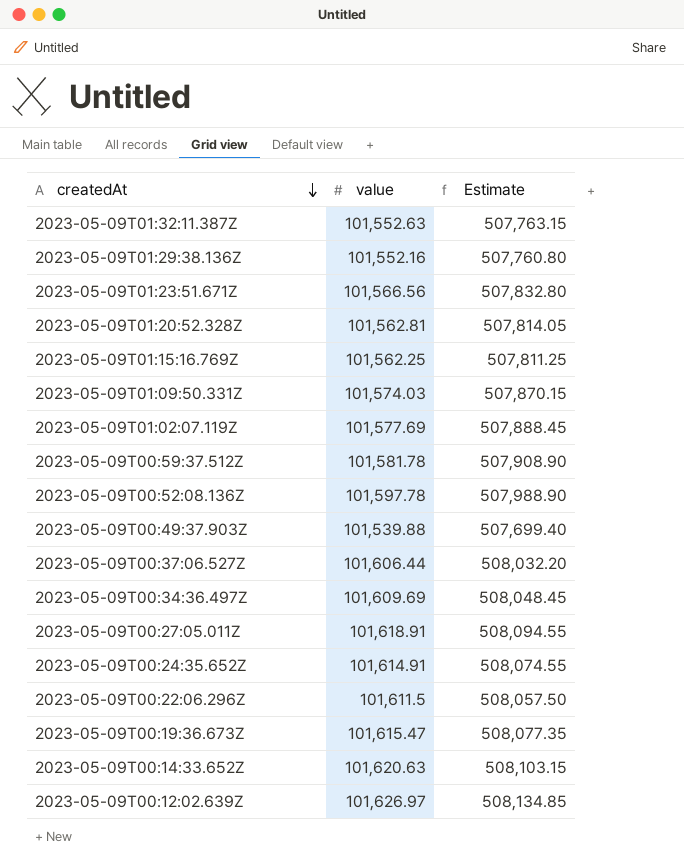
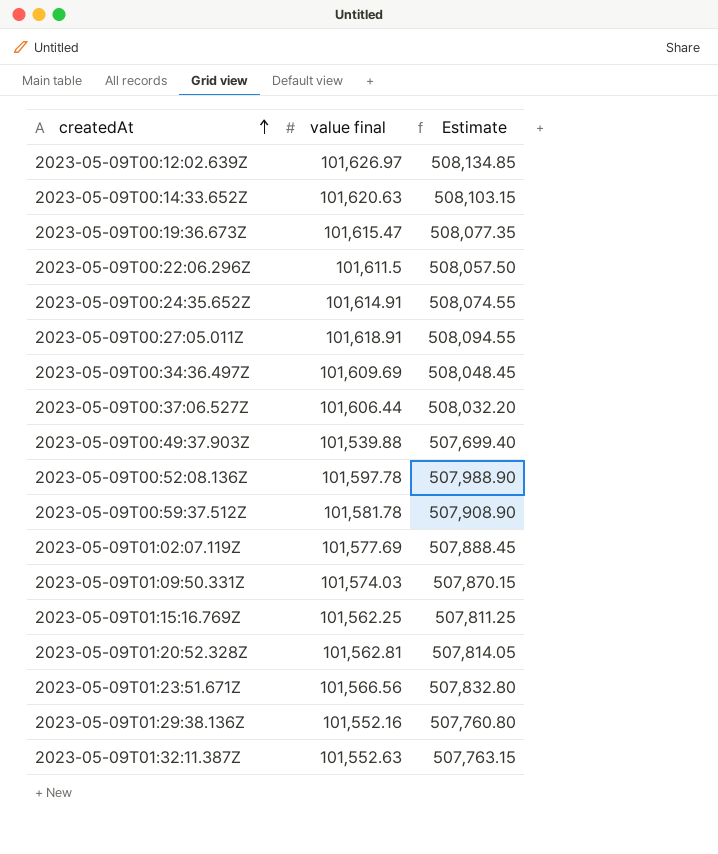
row order: createdAt descending -> createdAt ascending
column name: value -> value final

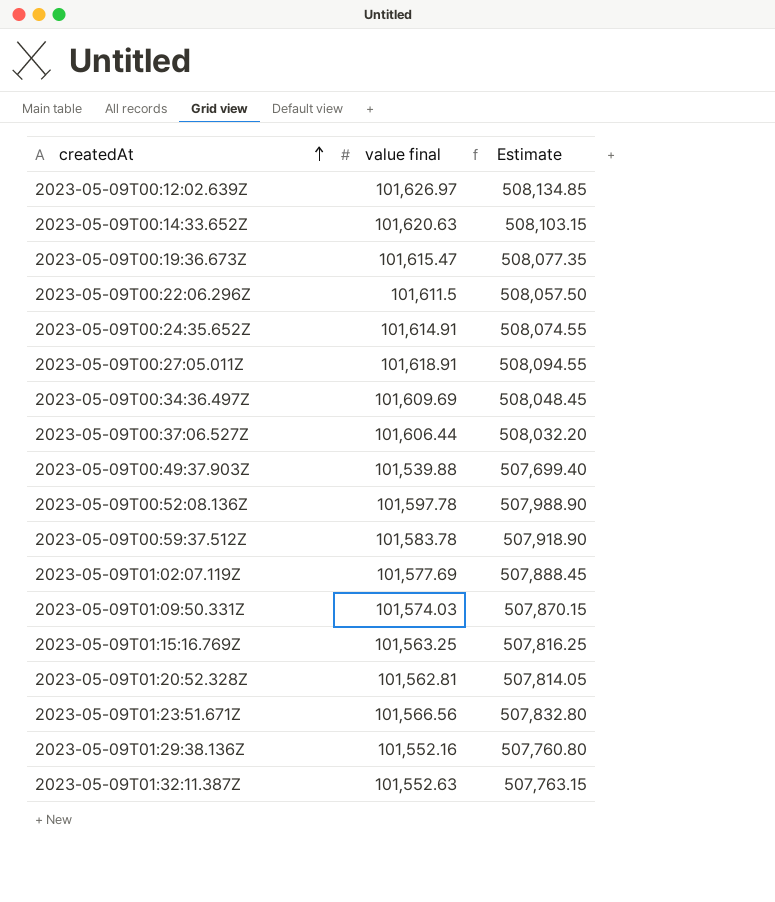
2023-05-09T00:59:37.512Z | value final: 101,581.78 -> 101,583.78
2023-05-09T00:59:37.512Z | Estimate: 507,908.90 -> 507,918.90
2023-05-09T01:15:16.769Z | value final: 101,562.25 -> 101,563.25
2023-05-09T01:15:16.769Z | Estimate: 507,811.25 -> 507,816.25

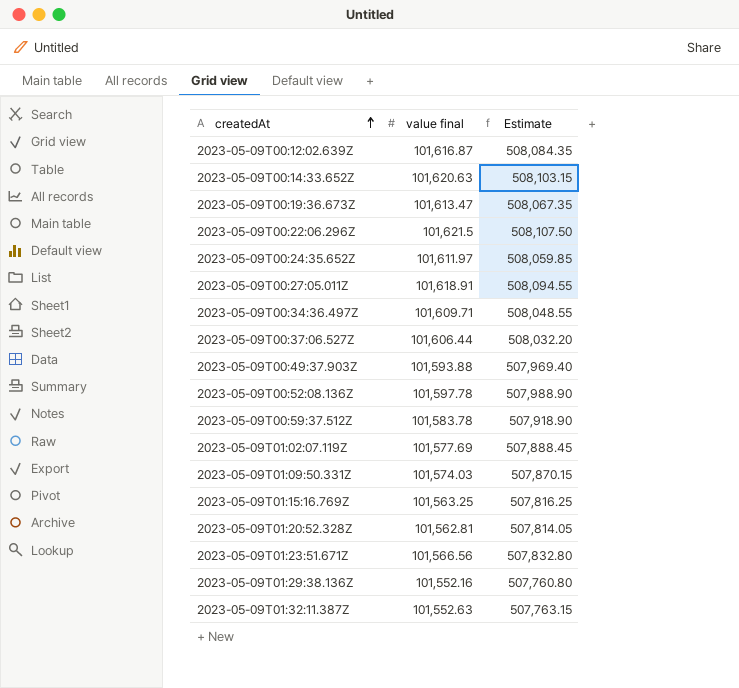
2023-05-09T00:12:02.639Z | value final: 101,626.97 -> 101,616.87
2023-05-09T00:12:02.639Z | Estimate: 508,134.85 -> 508,084.35
2023-05-09T00:19:36.673Z | value final: 101,615.47 -> 101,613.47
2023-05-09T00:19:36.673Z | Estimate: 508,077.35 -> 508,067.35
2023-05-09T00:22:06.296Z | value final: 101,611.5 -> 101,621.5
2023-05-09T00:22:06.296Z | Estimate: 508,057.50 -> 508,107.50
2023-05-09T00:24:35.652Z | value final: 101,614.91 -> 101,611.97
2023-05-09T00:24:35.652Z | Estimate: 508,074.55 -> 508,059.85
2023-05-09T00:34:36.497Z | value final: 101,609.69 -> 101,609.71
2023-05-09T00:34:36.497Z | Estimate: 508,048.45 -> 508,048.55
2023-05-09T00:49:37.903Z | value final: 101,539.88 -> 101,593.88
2023-05-09T00:49:37.903Z | Estimate: 507,699.40 -> 507,969.40

